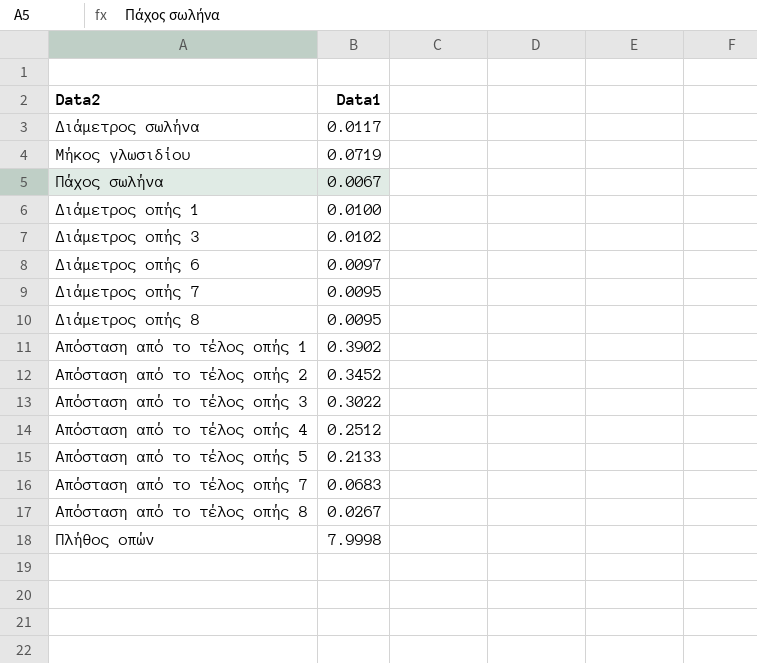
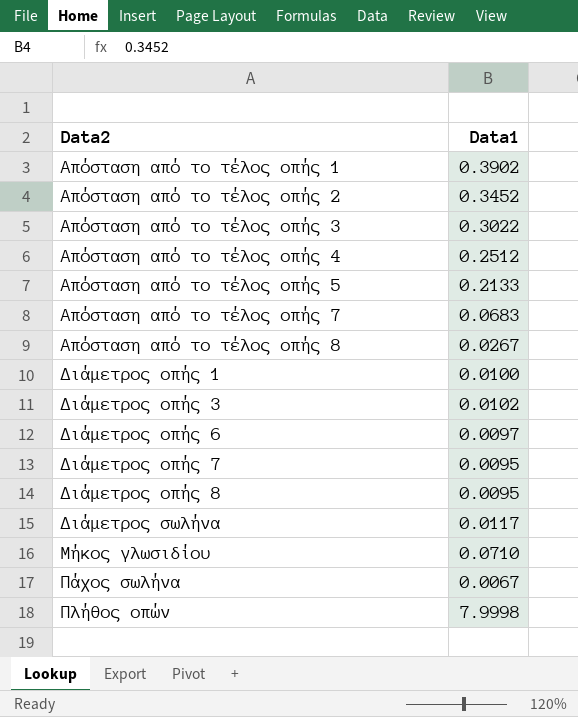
row order: none -> Data2 ascending
Μήκος γλωσιδίου | Data1: 0.0719 -> 0.0710

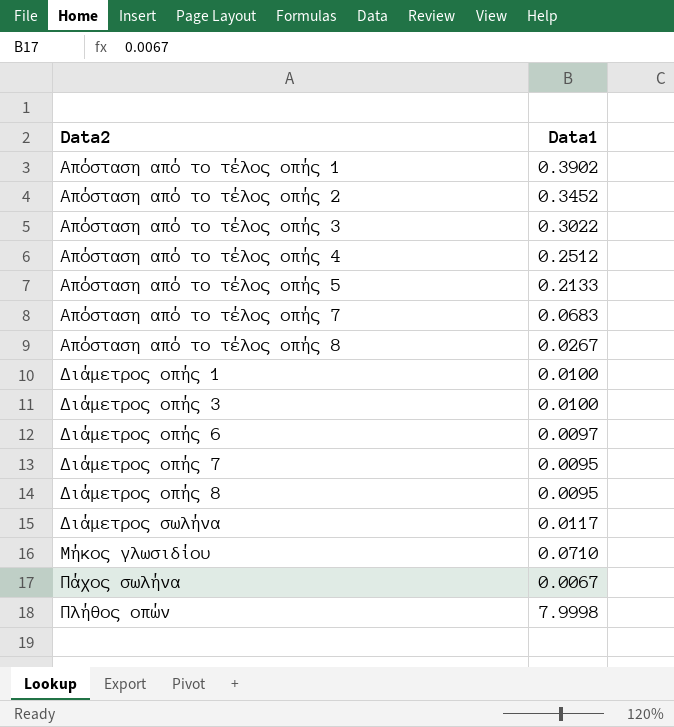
Διάμετρος οπής 3 | Data1: 0.0102 -> 0.0100

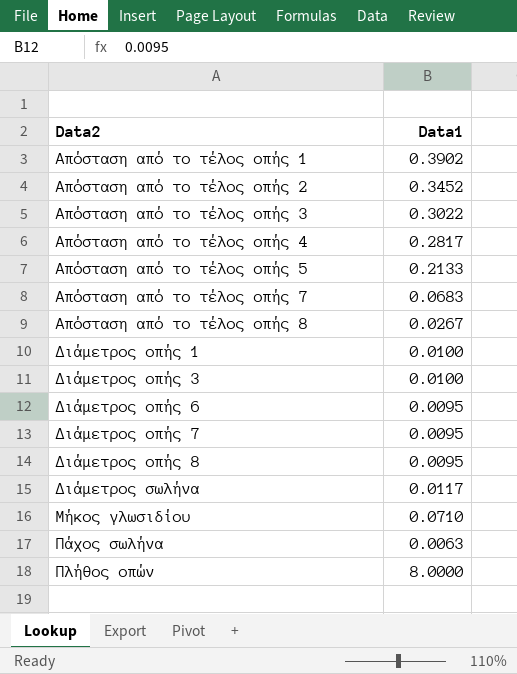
Απόσταση από το τέλος οπής 4 | Data1: 0.2512 -> 0.2817
Διάμετρος οπής 6 | Data1: 0.0097 -> 0.0095
Πάχος σωλήνα | Data1: 0.0067 -> 0.0063
Πλήθος οπών | Data1: 7.9998 -> 8.0000

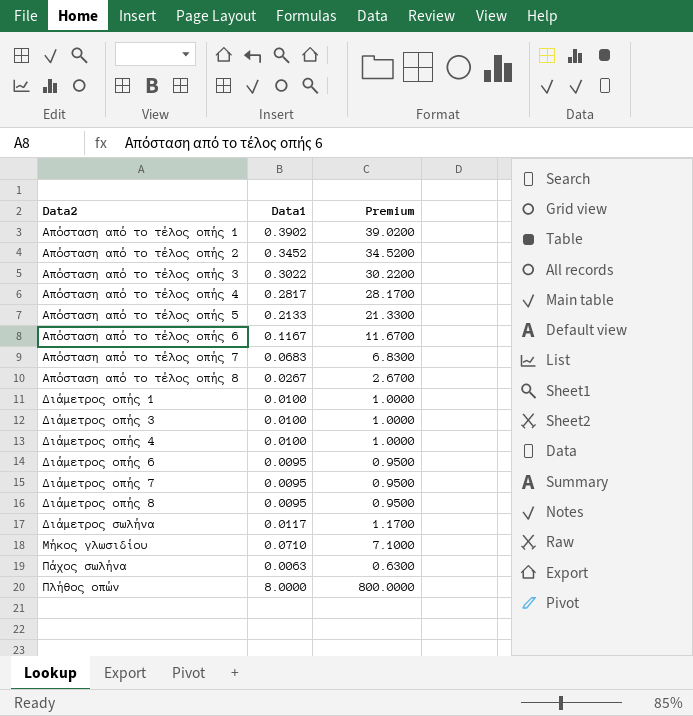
column Premium | formula: none -> [Data1] * 100
row Απόσταση από το τέλος οπής 6: none -> 0.1167 | 11.6700
row Διάμετρος οπής 4: none -> 0.0100 | 1.0000

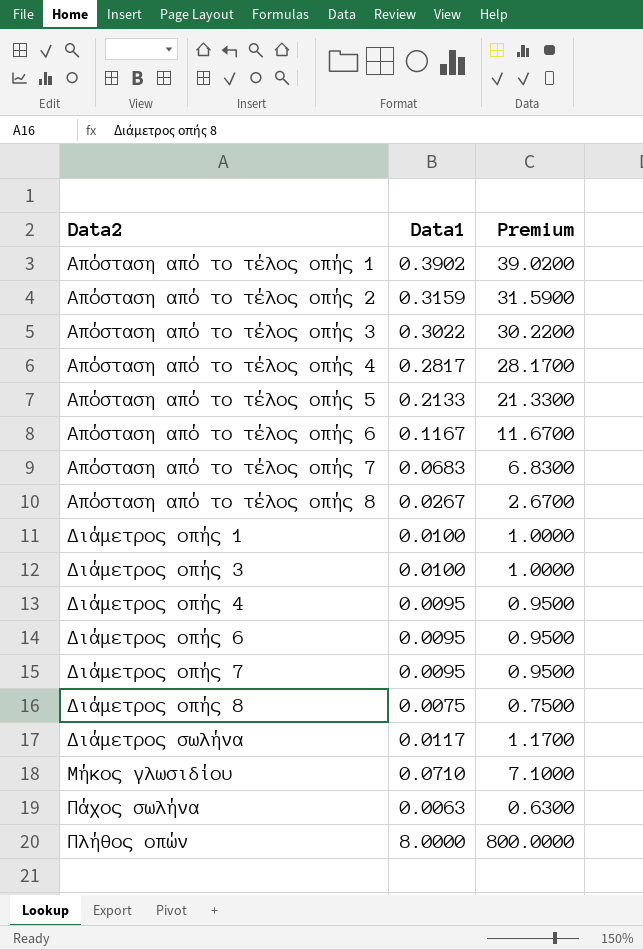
Απόσταση από το τέλος οπής 2 | Data1: 0.3452 -> 0.3159
Απόσταση από το τέλος οπής 2 | Premium: 34.5200 -> 31.5900
Διάμετρος οπής 4 | Data1: 0.0100 -> 0.0095
Διάμετρος οπής 4 | Premium: 1.0000 -> 0.9500
Διάμετρος οπής 8 | Data1: 0.0095 -> 0.0075
Διάμετρος οπής 8 | Premium: 0.9500 -> 0.7500

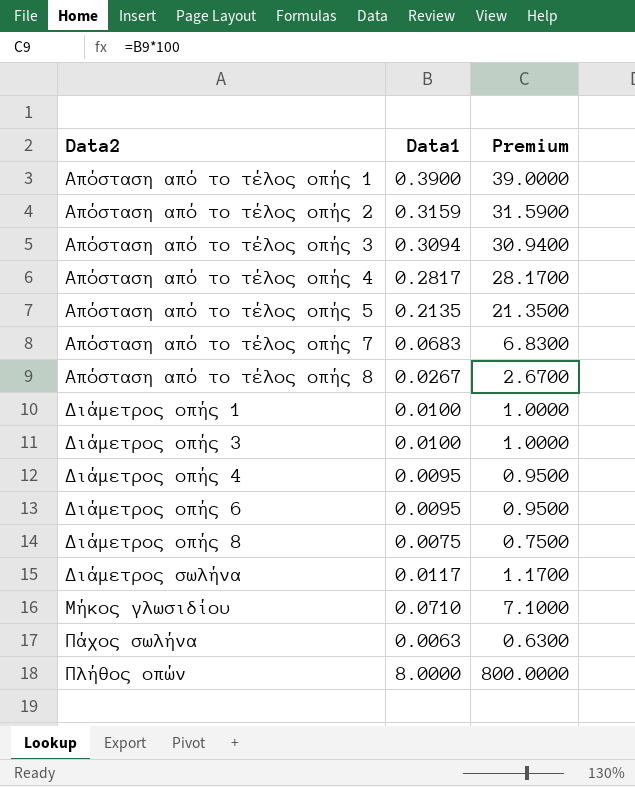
row Απόσταση από το τέλος οπής 6: 0.1167 | 11.6700 -> none
row Διάμετρος οπής 7: 0.0095 | 0.9500 -> none
Απόσταση από το τέλος οπής 1 | Data1: 0.3902 -> 0.3900
Απόσταση από το τέλος οπής 1 | Premium: 39.0200 -> 39.0000
Απόσταση από το τέλος οπής 3 | Data1: 0.3022 -> 0.3094
Απόσταση από το τέλος οπής 3 | Premium: 30.2200 -> 30.9400
Απόσταση από το τέλος οπής 5 | Data1: 0.2133 -> 0.2135
Απόσταση από το τέλος οπής 5 | Premium: 21.3300 -> 21.3500

